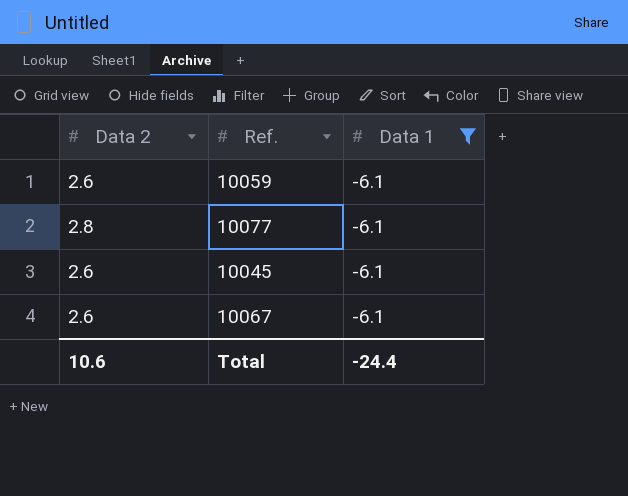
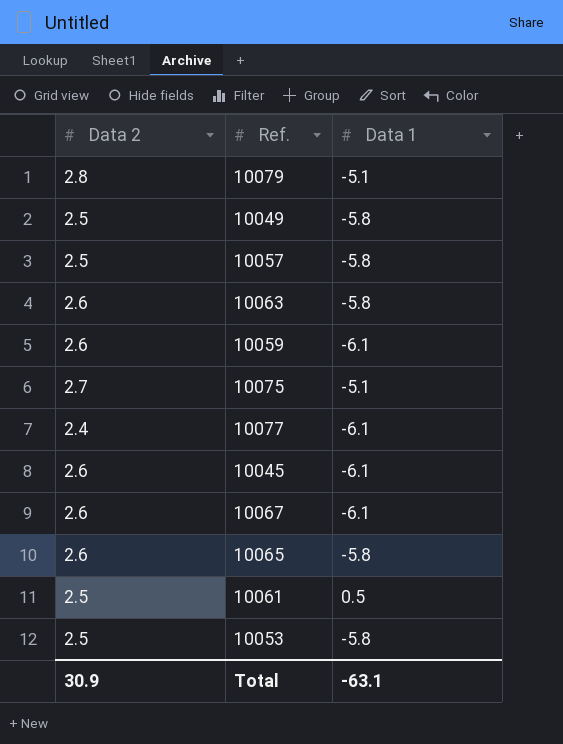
filter: Data 1 = -6.1 -> none
10077 | Data 2: 2.8 -> 2.4
Total | Data 2: 10.6 -> 30.9
Total | Data 1: -24.4 -> -63.1

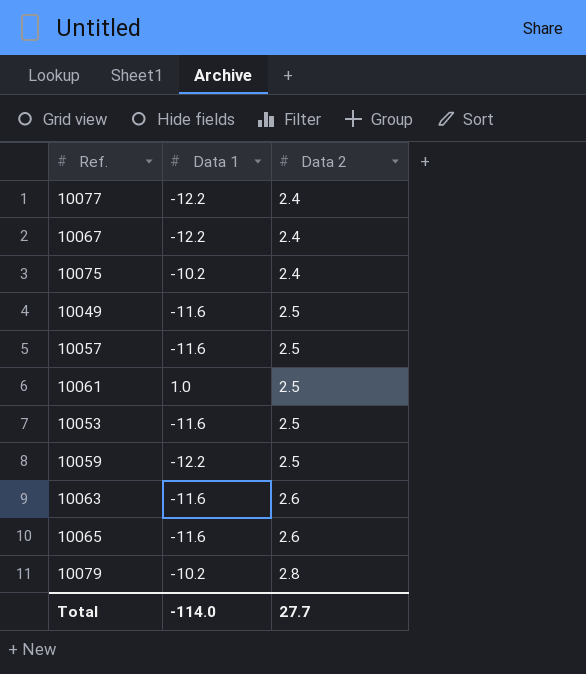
row order: none -> Data 2 ascending
column Data 2 | position: 1 -> 3
row 10045: 2.6 | -6.1 -> none
10077 | Data 1: -6.1 -> -12.2
10067 | Data 1: -6.1 -> -12.2
10067 | Data 2: 2.6 -> 2.4
10075 | Data 1: -5.1 -> -10.2
10075 | Data 2: 2.7 -> 2.4
10049 | Data 1: -5.8 -> -11.6
10057 | Data 1: -5.8 -> -11.6
10061 | Data 1: 0.5 -> 1.0
10053 | Data 1: -5.8 -> -11.6
10059 | Data 1: -6.1 -> -12.2
10059 | Data 2: 2.6 -> 2.5
10063 | Data 1: -5.8 -> -11.6
10065 | Data 1: -5.8 -> -11.6
10079 | Data 1: -5.1 -> -10.2
Total | Data 1: -63.1 -> -114.0
Total | Data 2: 30.9 -> 27.7

